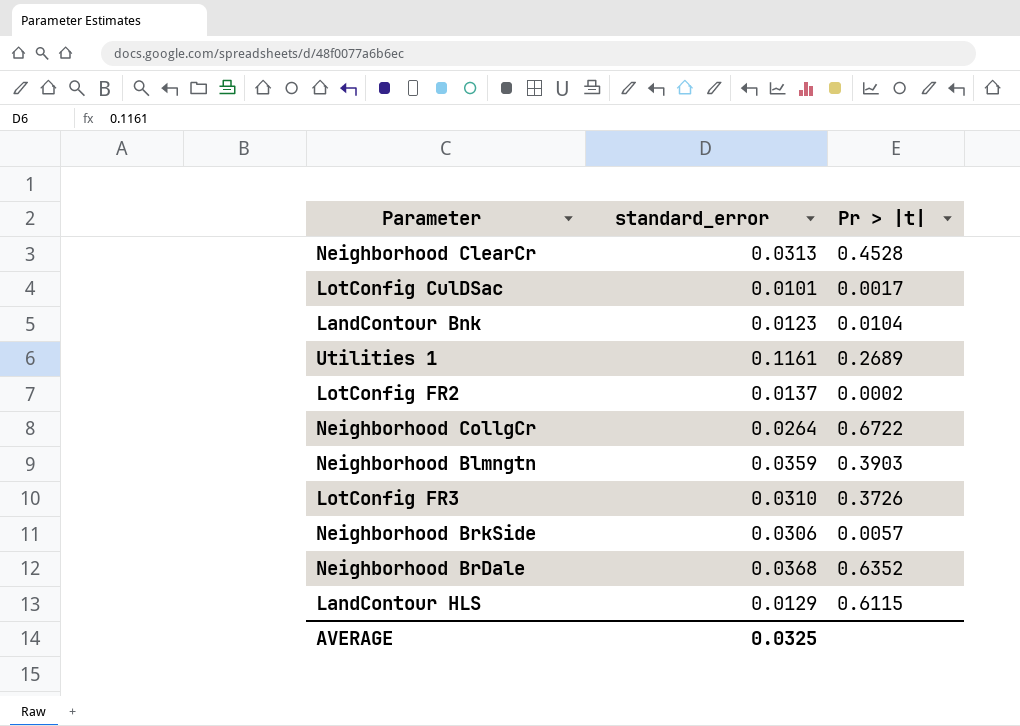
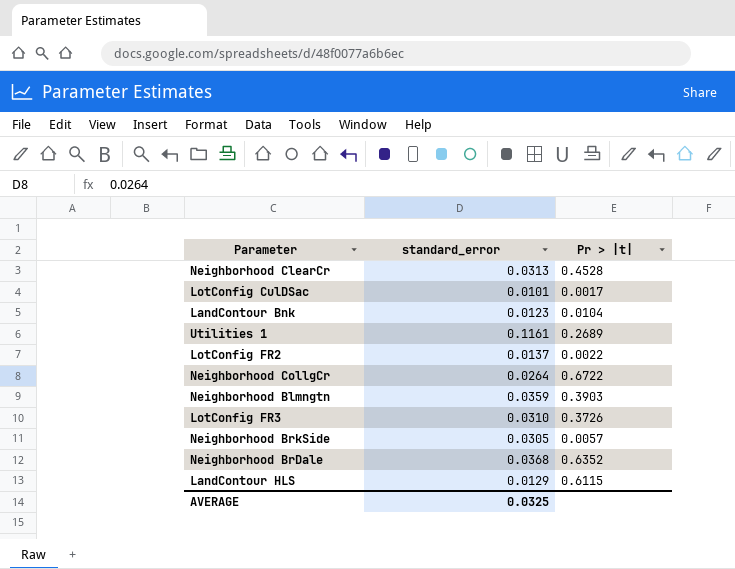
LotConfig FR2 | Pr > |t|: 0.0002 -> 0.0022
Neighborhood BrkSide | standard_error: 0.0306 -> 0.0305

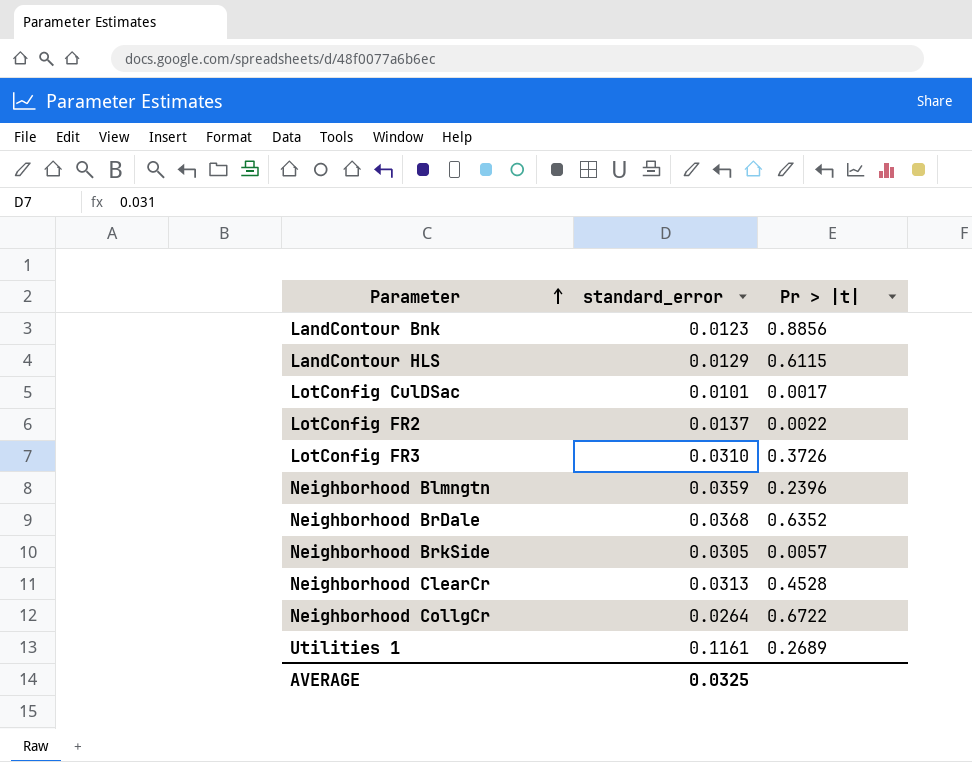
row order: none -> Parameter ascending
LandContour Bnk | Pr > |t|: 0.0104 -> 0.8856
Neighborhood Blmngtn | Pr > |t|: 0.3903 -> 0.2396

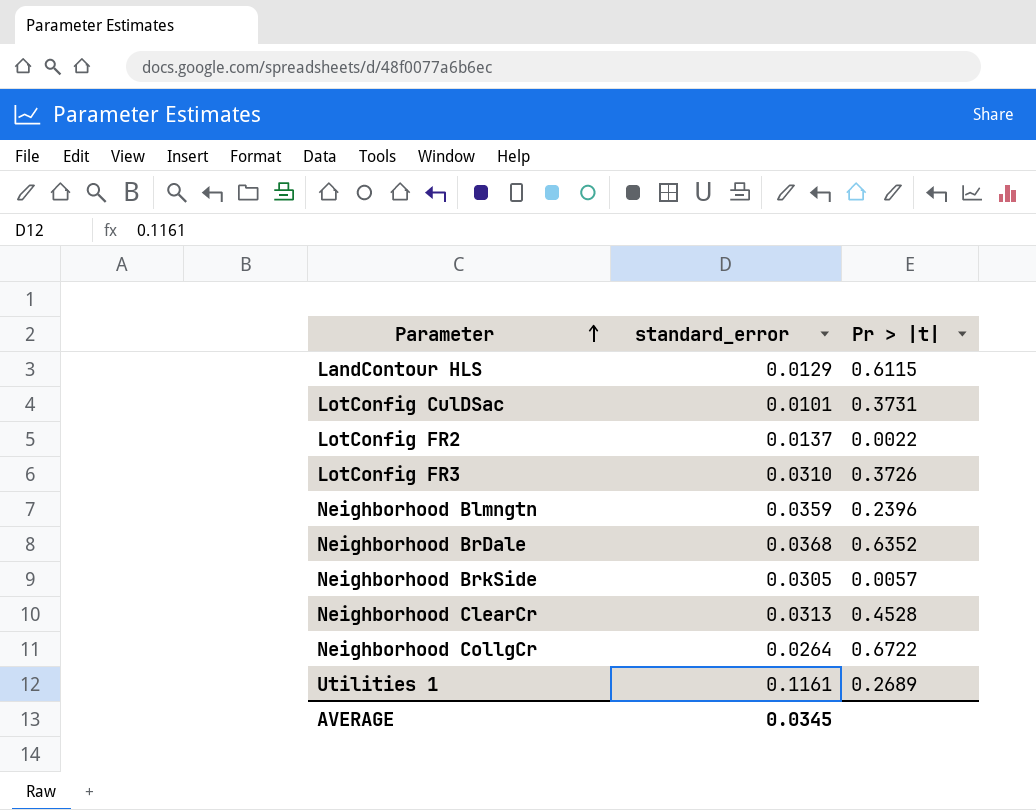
row LandContour Bnk: 0.0123 | 0.8856 -> none
LotConfig CulDSac | Pr > |t|: 0.0017 -> 0.3731
AVERAGE | standard_error: 0.0325 -> 0.0345

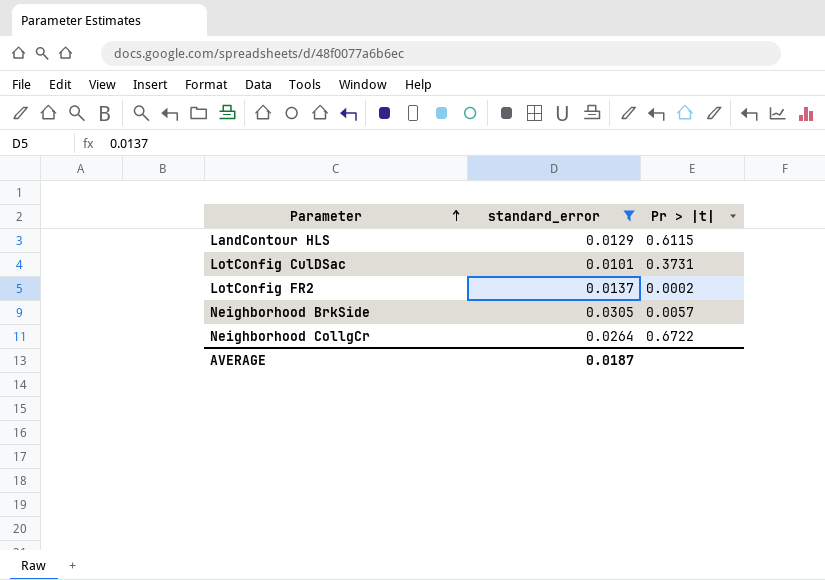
filter: none -> standard_error <= 0.0305
LotConfig FR2 | Pr > |t|: 0.0022 -> 0.0002
AVERAGE | standard_error: 0.0345 -> 0.0187

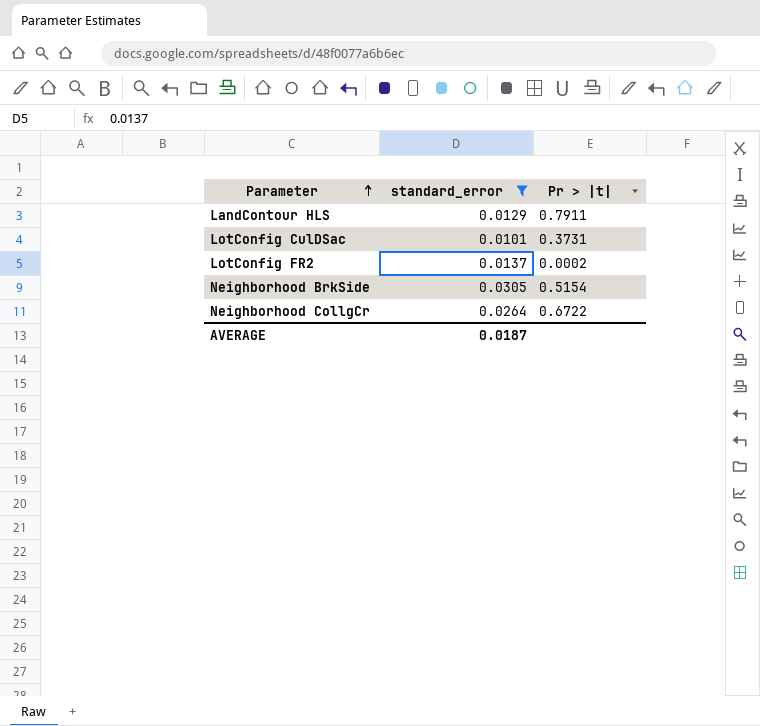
LandContour HLS | Pr > |t|: 0.6115 -> 0.7911
Neighborhood BrkSide | Pr > |t|: 0.0057 -> 0.5154

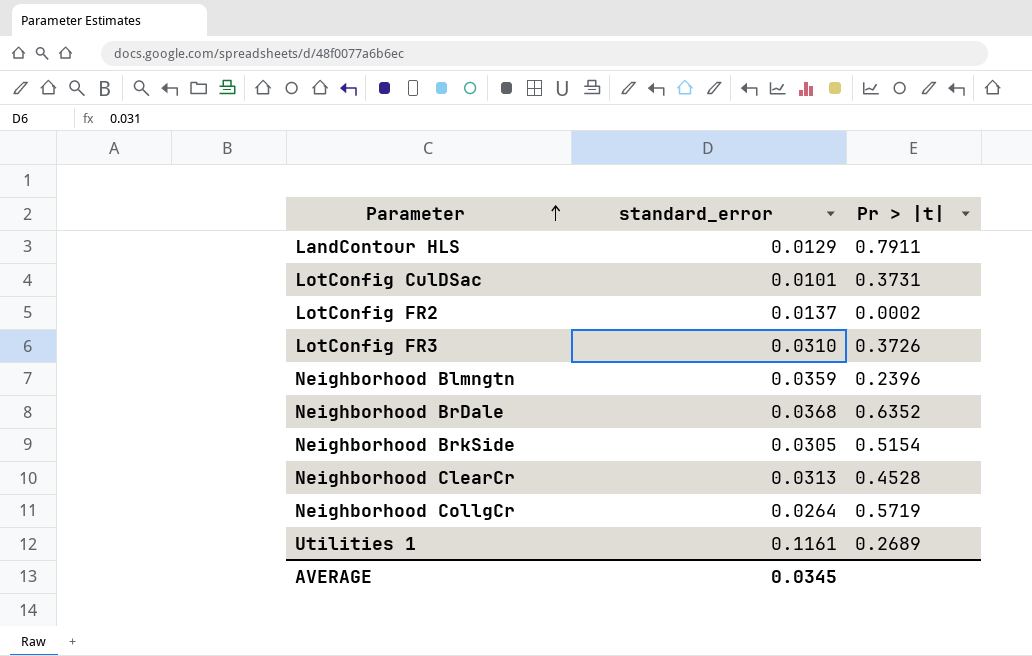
filter: standard_error <= 0.0305 -> none
Neighborhood CollgCr | Pr > |t|: 0.6722 -> 0.5719
AVERAGE | standard_error: 0.0187 -> 0.0345

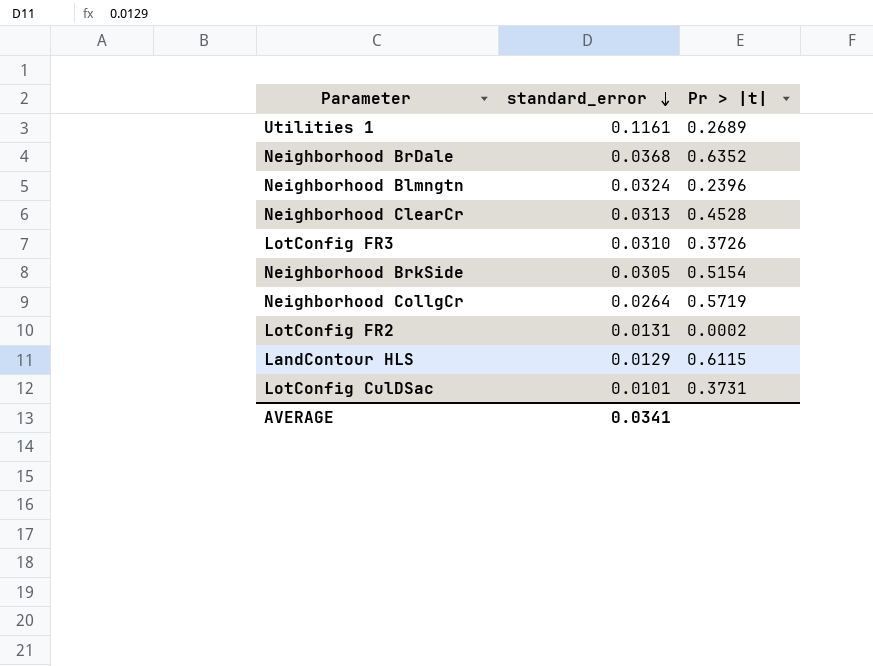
row order: Parameter ascending -> standard_error descending
Neighborhood Blmngtn | standard_error: 0.0359 -> 0.0324
LotConfig FR2 | standard_error: 0.0137 -> 0.0131
LandContour HLS | Pr > |t|: 0.7911 -> 0.6115
AVERAGE | standard_error: 0.0345 -> 0.0341

